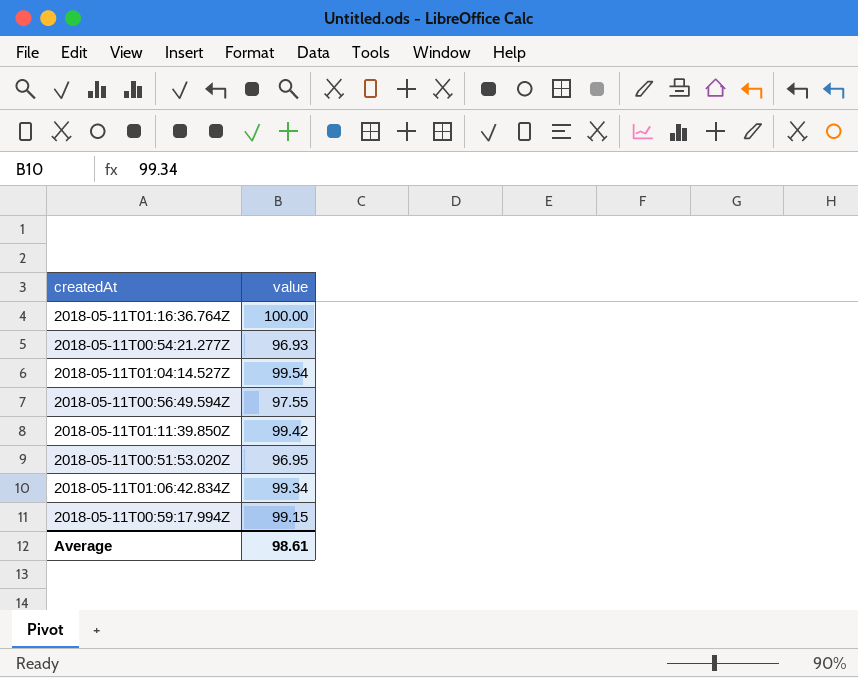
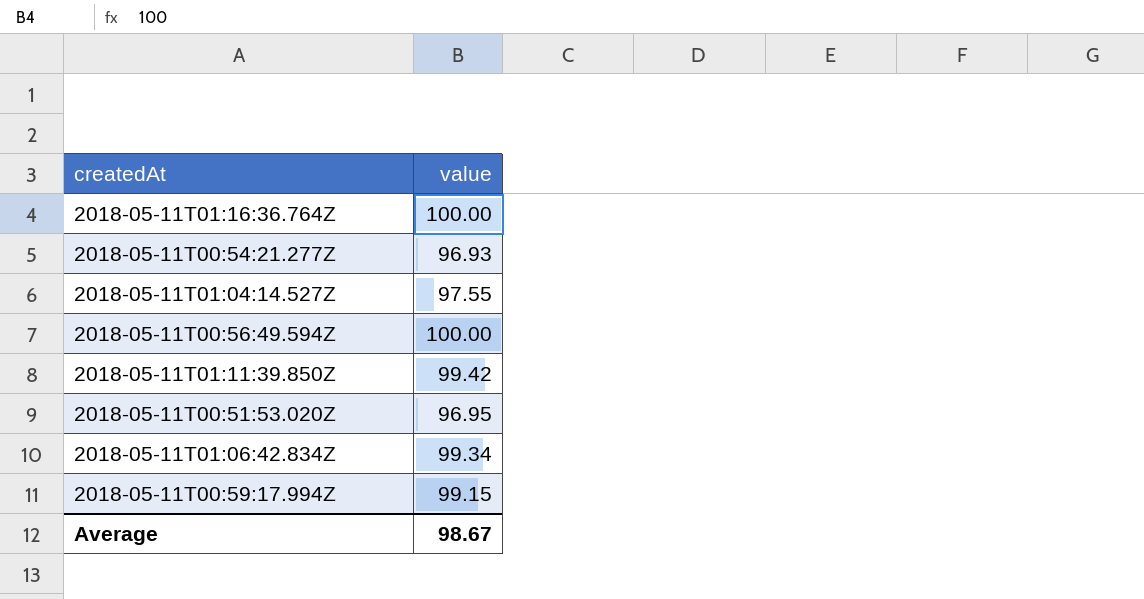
2018-05-11T01:04:14.527Z | value: 99.54 -> 97.55
2018-05-11T00:56:49.594Z | value: 97.55 -> 100.00
Average | value: 98.61 -> 98.67

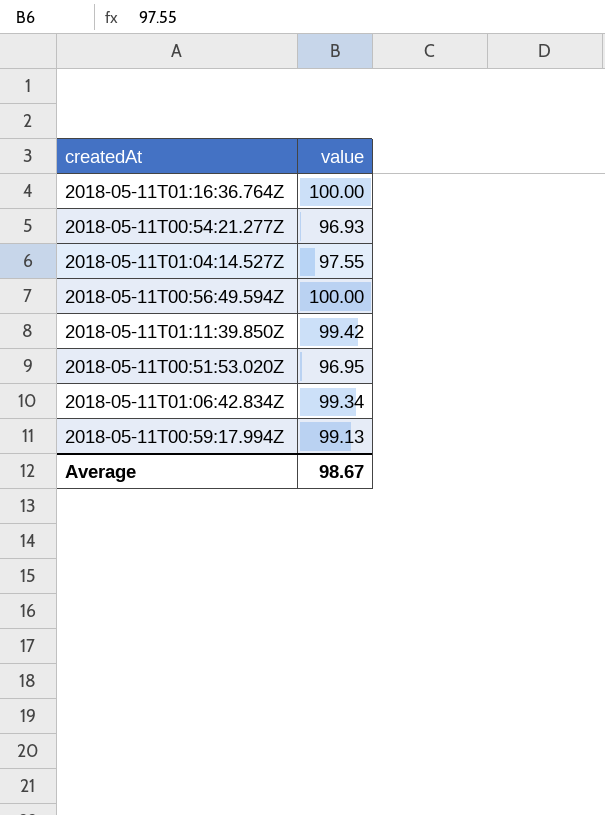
2018-05-11T00:59:17.994Z | value: 99.15 -> 99.13

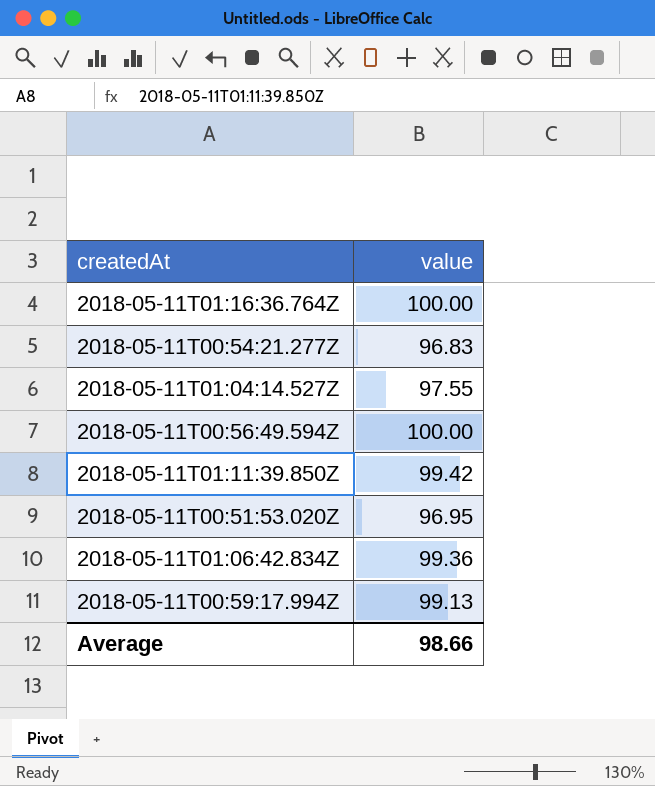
2018-05-11T00:54:21.277Z | value: 96.93 -> 96.83
2018-05-11T01:06:42.834Z | value: 99.34 -> 99.36
Average | value: 98.67 -> 98.66

